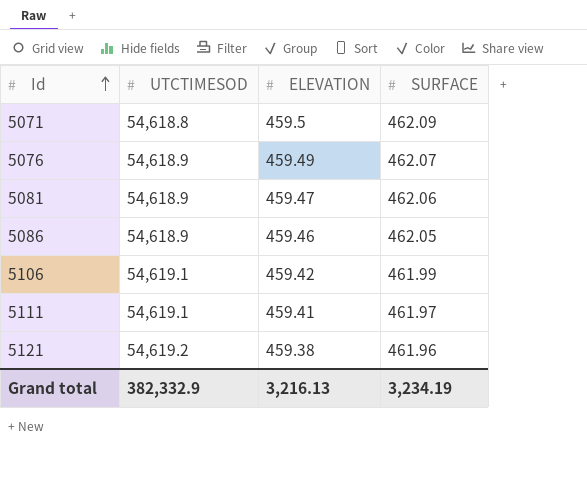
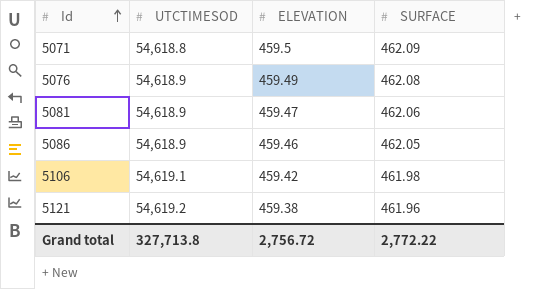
row 5111: 54,619.1 | 459.41 | 461.97 -> none
5076 | SURFACE: 462.07 -> 462.08
5106 | SURFACE: 461.99 -> 461.98
Grand total | UTCTIMESOD: 382,332.9 -> 327,713.8
Grand total | ELEVATION: 3,216.13 -> 2,756.72
Grand total | SURFACE: 3,234.19 -> 2,772.22

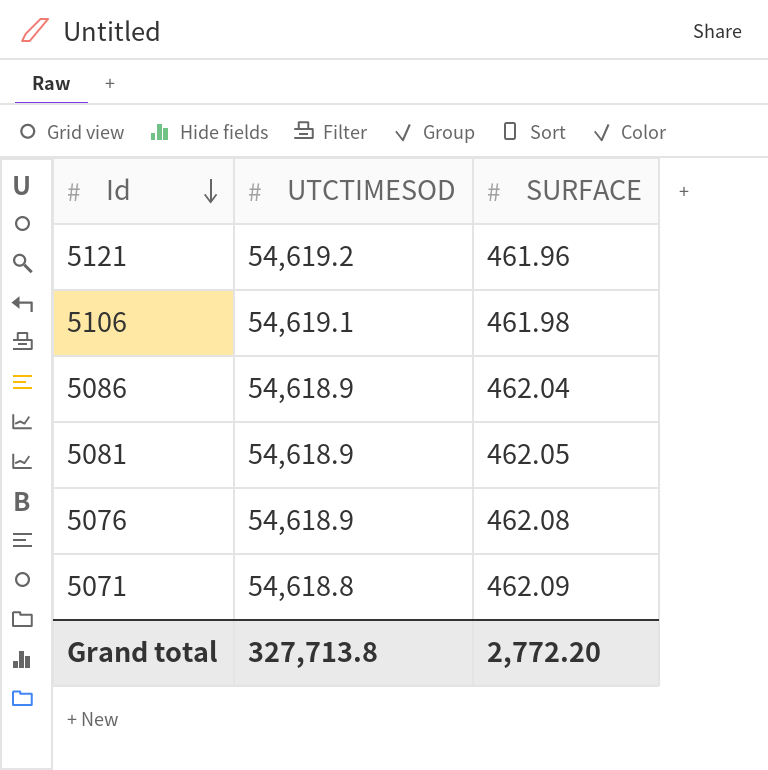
row order: Id ascending -> Id descending
column ELEVATION | position: 3 -> none
5086 | SURFACE: 462.05 -> 462.04
5081 | SURFACE: 462.06 -> 462.05
Grand total | SURFACE: 2,772.22 -> 2,772.20

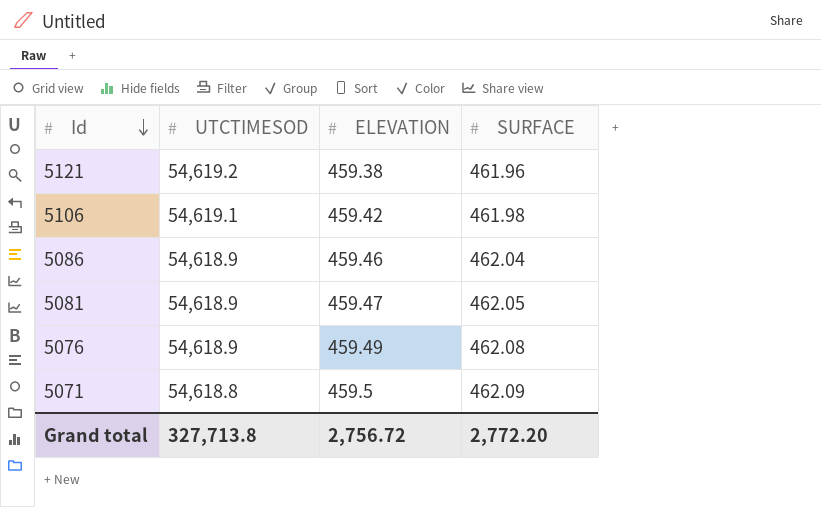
column ELEVATION | position: none -> 3

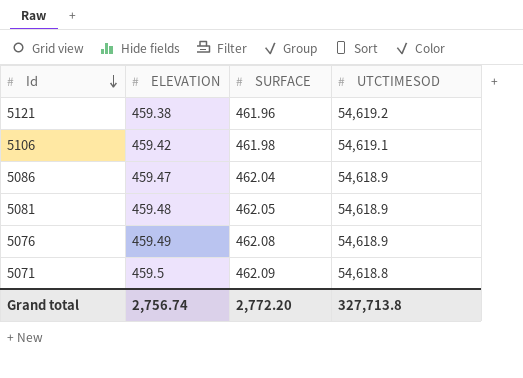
column UTCTIMESOD | position: 2 -> 4
5086 | ELEVATION: 459.46 -> 459.47
5081 | ELEVATION: 459.47 -> 459.48
Grand total | ELEVATION: 2,756.72 -> 2,756.74

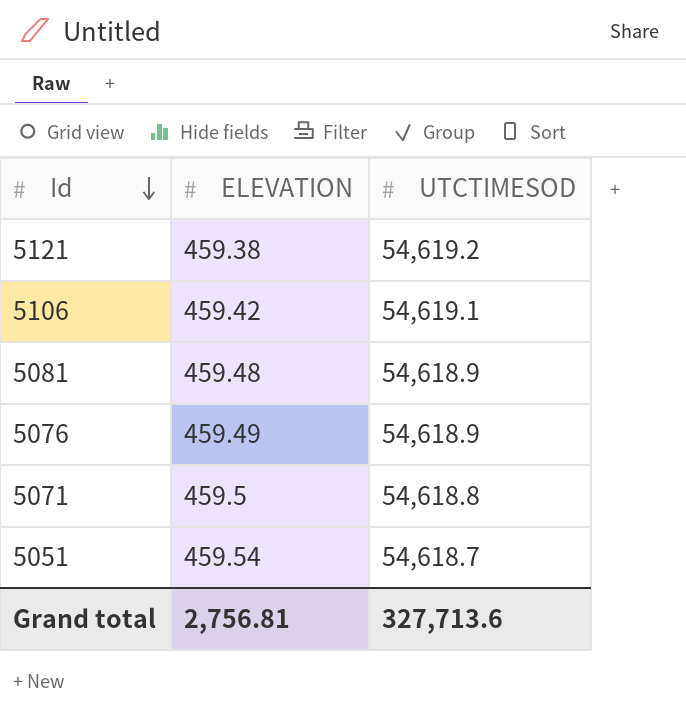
column SURFACE | position: 3 -> none
row 5086: 459.47 | 462.04 | 54,618.9 -> none
row 5051: none -> 459.54 | 54,618.7
Grand total | ELEVATION: 2,756.74 -> 2,756.81
Grand total | UTCTIMESOD: 327,713.8 -> 327,713.6

